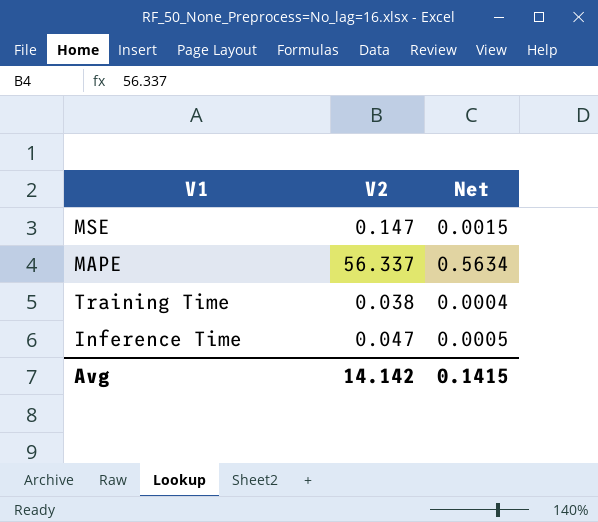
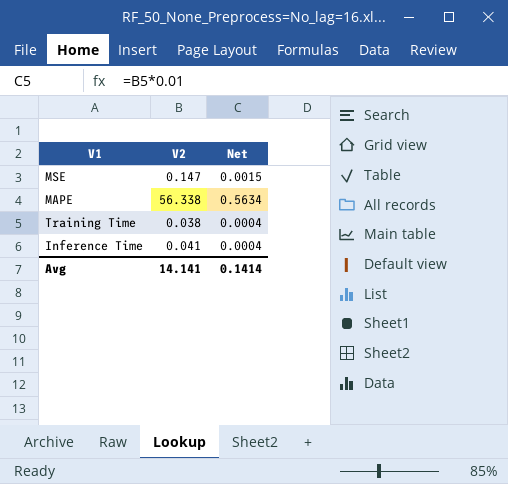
MAPE | V2: 56.337 -> 56.338
Inference Time | V2: 0.047 -> 0.041
Inference Time | Net: 0.0005 -> 0.0004
Avg | V2: 14.142 -> 14.141
Avg | Net: 0.1415 -> 0.1414

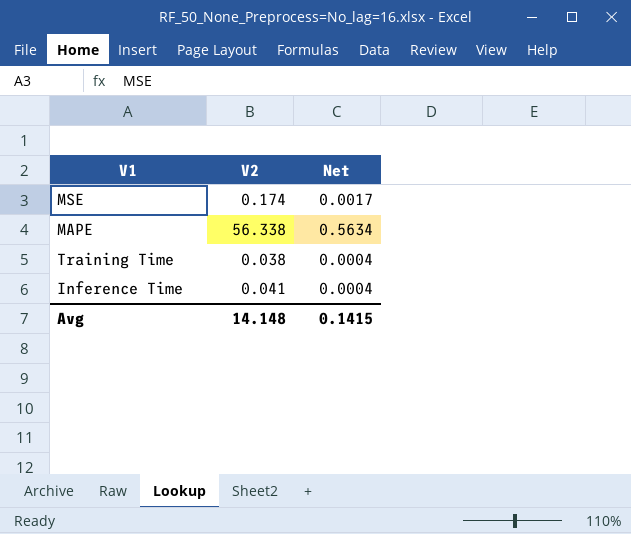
MSE | V2: 0.147 -> 0.174
MSE | Net: 0.0015 -> 0.0017
Avg | V2: 14.141 -> 14.148
Avg | Net: 0.1414 -> 0.1415

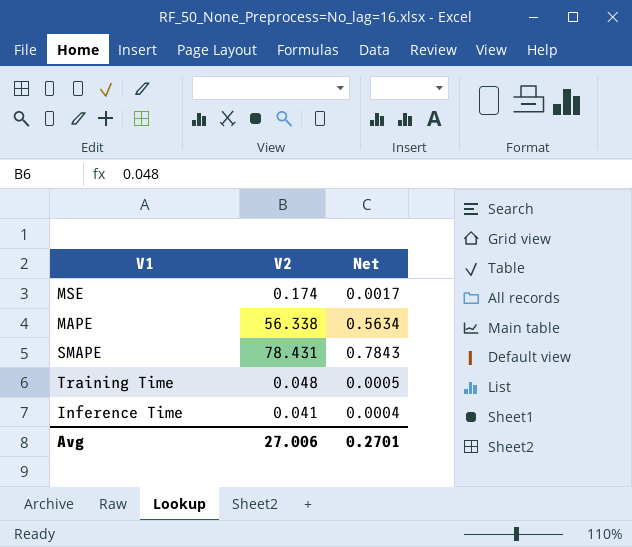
row SMAPE: none -> 78.431 | 0.7843
Training Time | V2: 0.038 -> 0.048
Training Time | Net: 0.0004 -> 0.0005
Avg | V2: 14.148 -> 27.006
Avg | Net: 0.1415 -> 0.2701

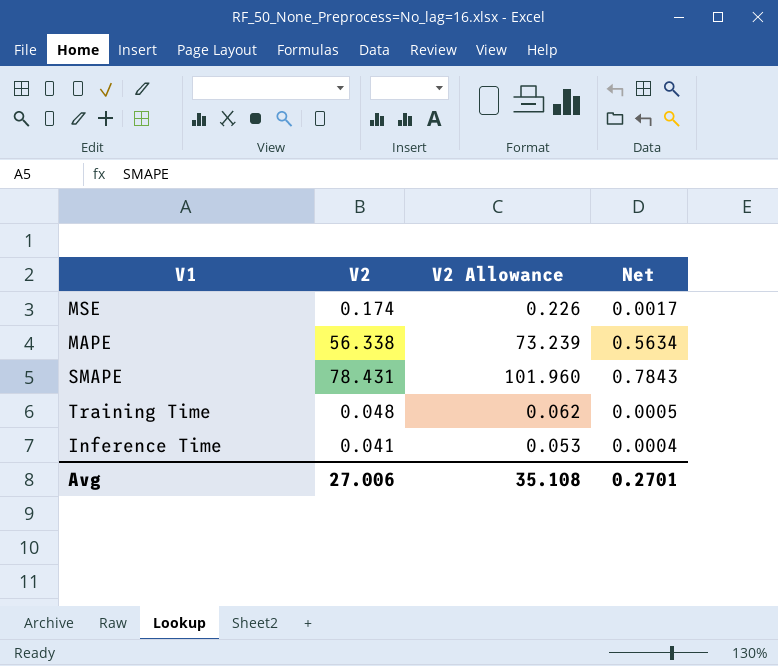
column V2 Allowance | formula: none -> [V2] * 1.3

